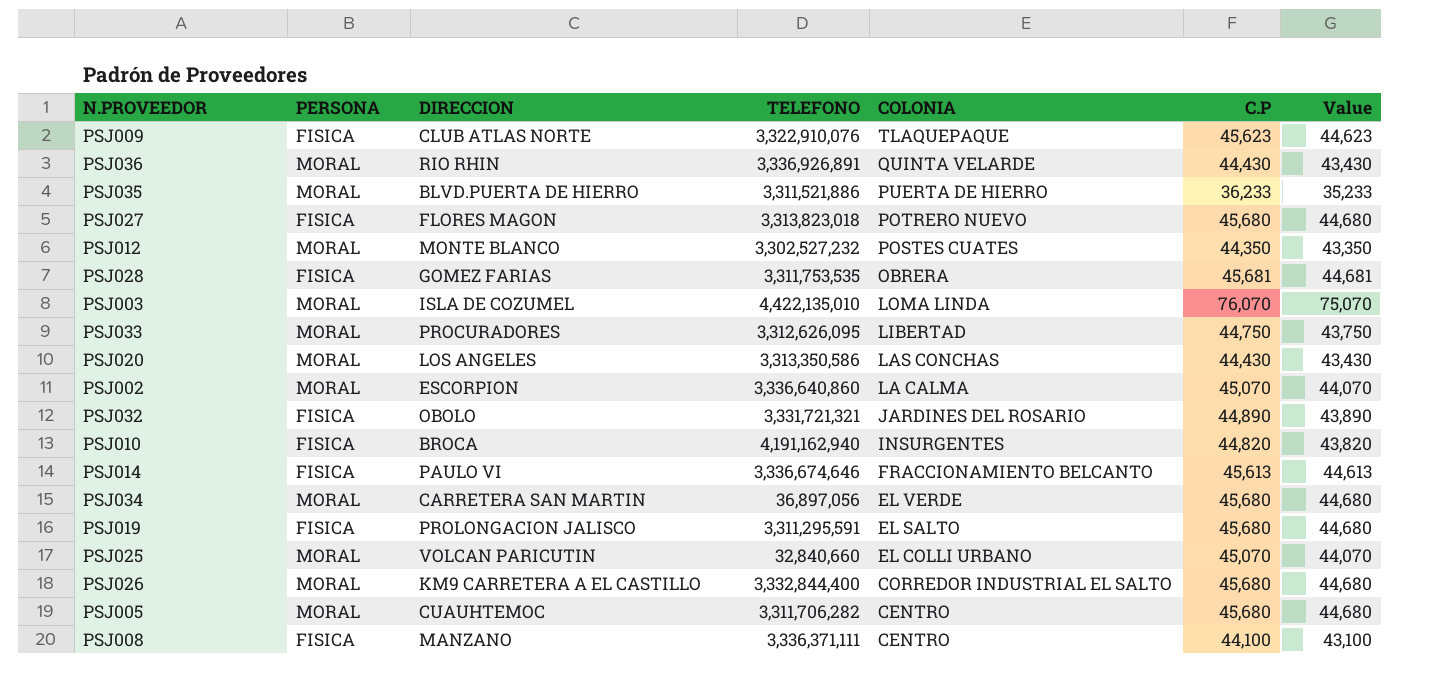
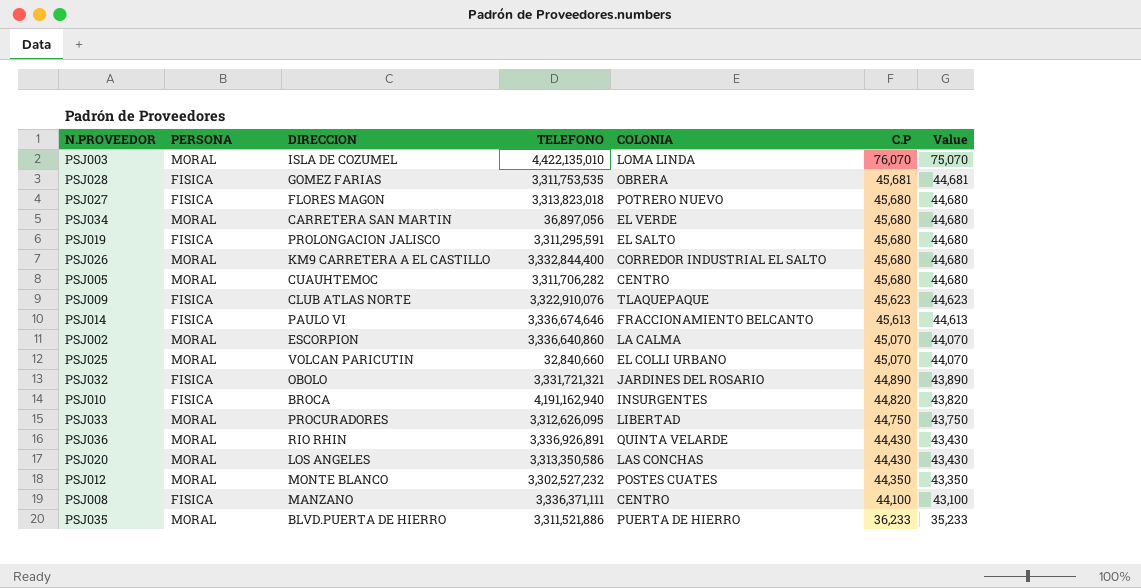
row order: COLONIA descending -> C.P descending

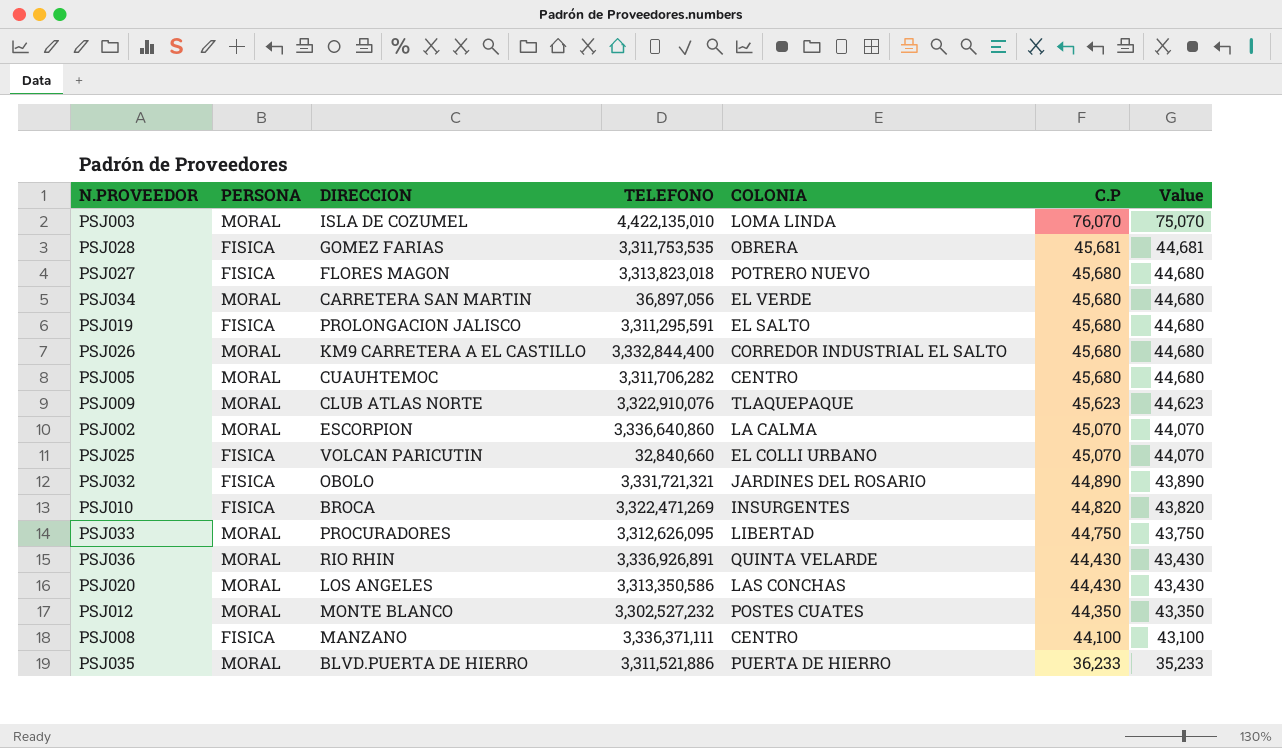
row PSJ014: FISICA | PAULO VI | 3,336,674,646 | FRACCIONAMIENTO BELCANTO | 45,613 | 44,613 -> none
PSJ009 | PERSONA: FISICA -> MORAL
PSJ025 | PERSONA: MORAL -> FISICA
PSJ010 | TELEFONO: 4,191,162,940 -> 3,322,471,269

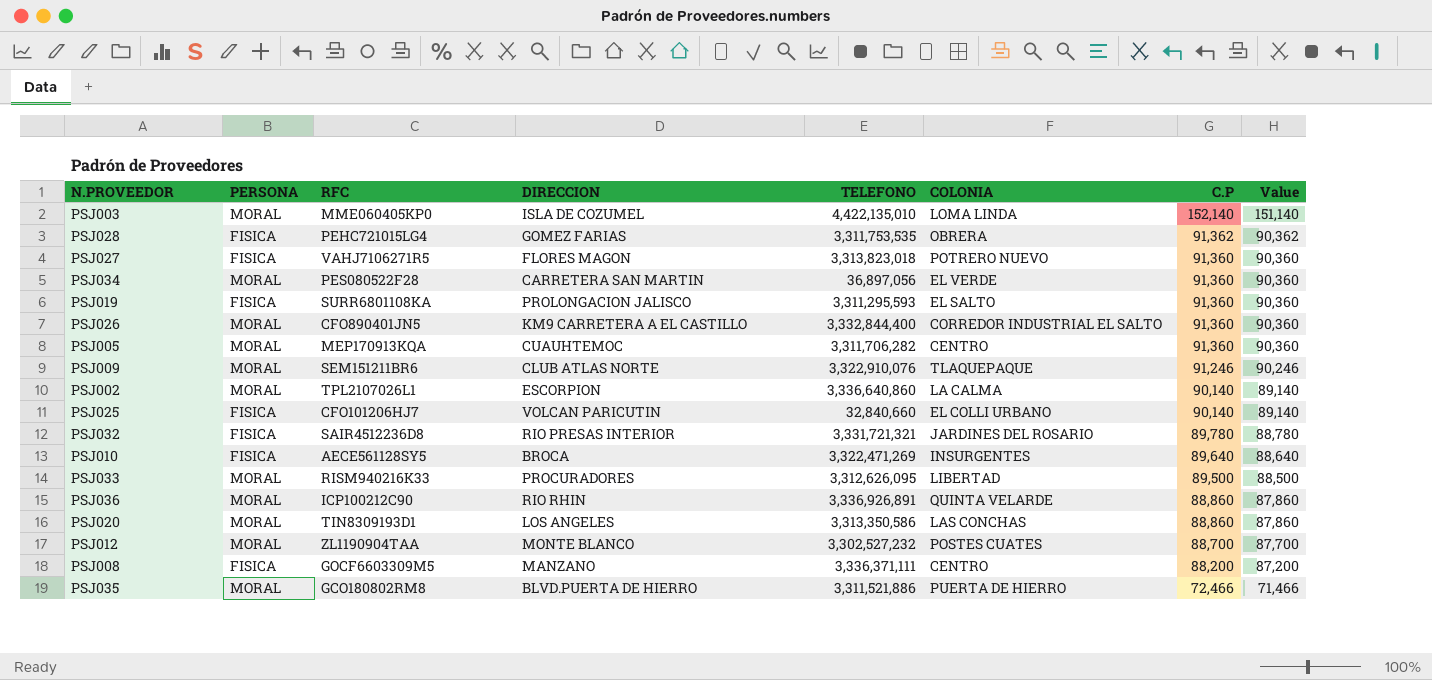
column RFC | position: none -> 3
PSJ003 | C.P: 76,070 -> 152,140
PSJ003 | Value: 75,070 -> 151,140
PSJ028 | C.P: 45,681 -> 91,362
PSJ028 | Value: 44,681 -> 90,362
PSJ027 | C.P: 45,680 -> 91,360
PSJ027 | Value: 44,680 -> 90,360
PSJ034 | C.P: 45,680 -> 91,360
PSJ034 | Value: 44,680 -> 90,360
PSJ019 | TELEFONO: 3,311,295,591 -> 3,311,295,593
PSJ019 | C.P: 45,680 -> 91,360
PSJ019 | Value: 44,680 -> 90,360
PSJ026 | C.P: 45,680 -> 91,360
PSJ026 | Value: 44,680 -> 90,360
PSJ005 | C.P: 45,680 -> 91,360
PSJ005 | Value: 44,680 -> 90,360
PSJ009 | C.P: 45,623 -> 91,246
PSJ009 | Value: 44,623 -> 90,246
PSJ002 | C.P: 45,070 -> 90,140
PSJ002 | Value: 44,070 -> 89,140
PSJ025 | C.P: 45,070 -> 90,140
PSJ025 | Value: 44,070 -> 89,140
PSJ032 | DIRECCION: OBOLO -> RIO PRESAS INTERIOR
PSJ032 | C.P: 44,890 -> 89,780
PSJ032 | Value: 43,890 -> 88,780
PSJ010 | C.P: 44,820 -> 89,640
PSJ010 | Value: 43,820 -> 88,640
PSJ033 | C.P: 44,750 -> 89,500
PSJ033 | Value: 43,750 -> 88,500
PSJ036 | C.P: 44,430 -> 88,860
PSJ036 | Value: 43,430 -> 87,860
PSJ020 | C.P: 44,430 -> 88,860
PSJ020 | Value: 43,430 -> 87,860
PSJ012 | C.P: 44,350 -> 88,700
PSJ012 | Value: 43,350 -> 87,700
PSJ008 | C.P: 44,100 -> 88,200
PSJ008 | Value: 43,100 -> 87,200
PSJ035 | C.P: 36,233 -> 72,466
PSJ035 | Value: 35,233 -> 71,466

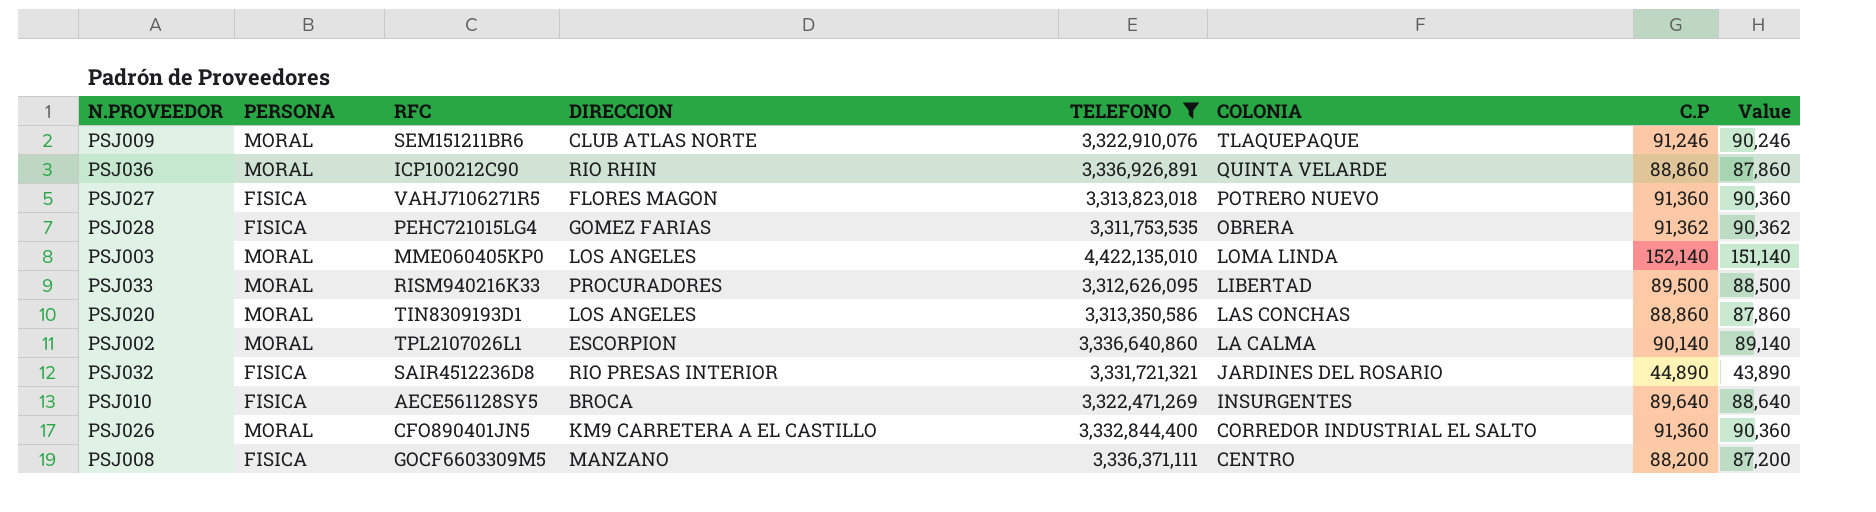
filter: none -> TELEFONO >= 3,311,753,535
row order: C.P descending -> COLONIA descending
PSJ003 | DIRECCION: ISLA DE COZUMEL -> LOS ANGELES
PSJ032 | C.P: 89,780 -> 44,890
PSJ032 | Value: 88,780 -> 43,890

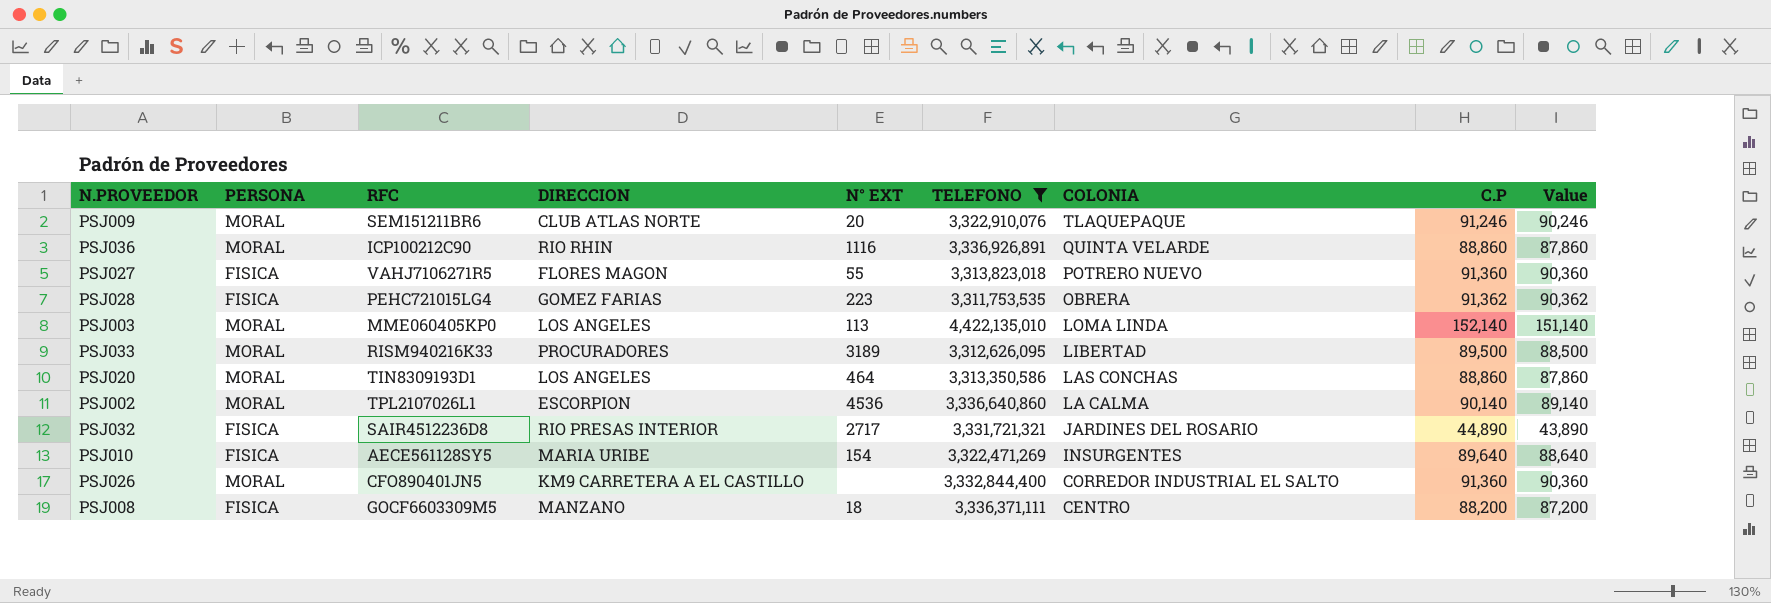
column N° EXT | position: none -> 5
PSJ010 | DIRECCION: BROCA -> MARIA URIBE

